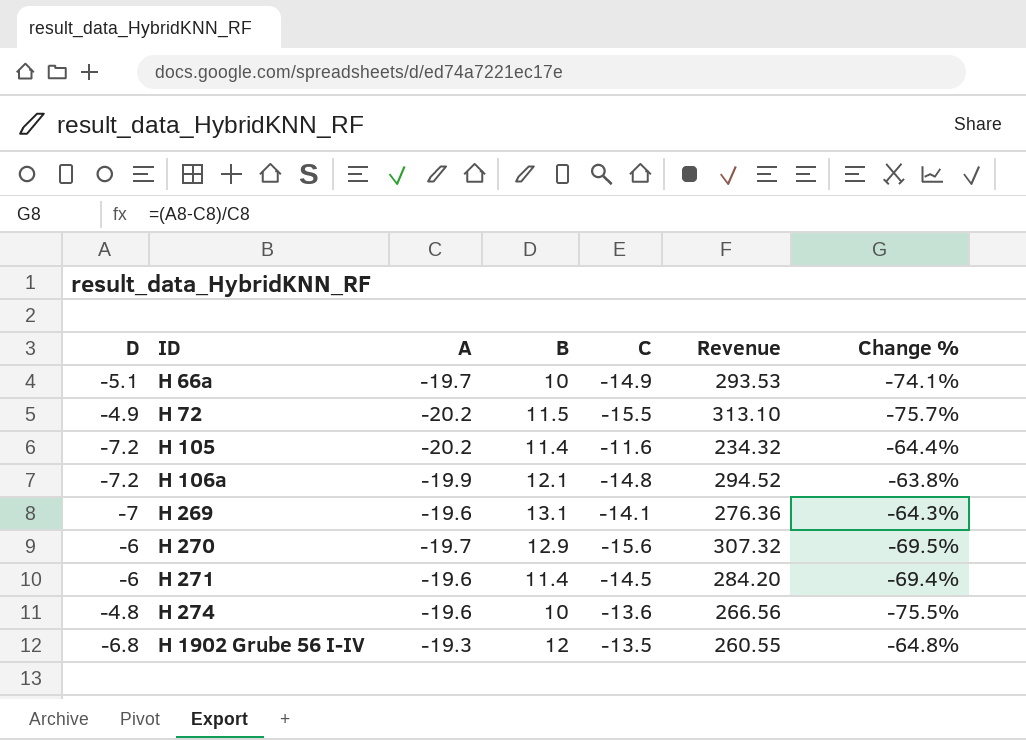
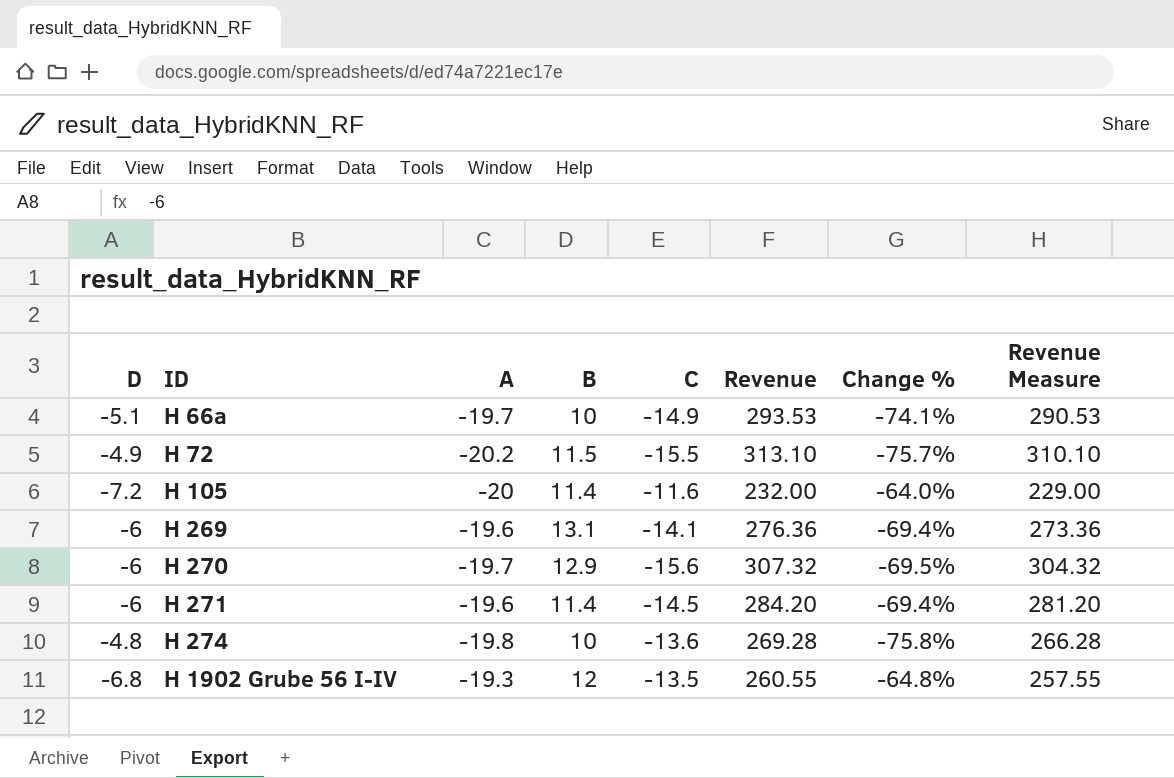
column Revenue Measure | formula: none -> [Revenue] - 3
row H 106a: -7.2 | -19.9 | 12.1 | -14.8 | 294.52 | -63.8% -> none
H 105 | A: -20.2 -> -20
H 105 | Revenue: 234.32 -> 232.00
H 105 | Change %: -64.4% -> -64.0%
H 269 | D: -7 -> -6
H 269 | Change %: -64.3% -> -69.4%
H 274 | A: -19.6 -> -19.8
H 274 | Revenue: 266.56 -> 269.28
H 274 | Change %: -75.5% -> -75.8%

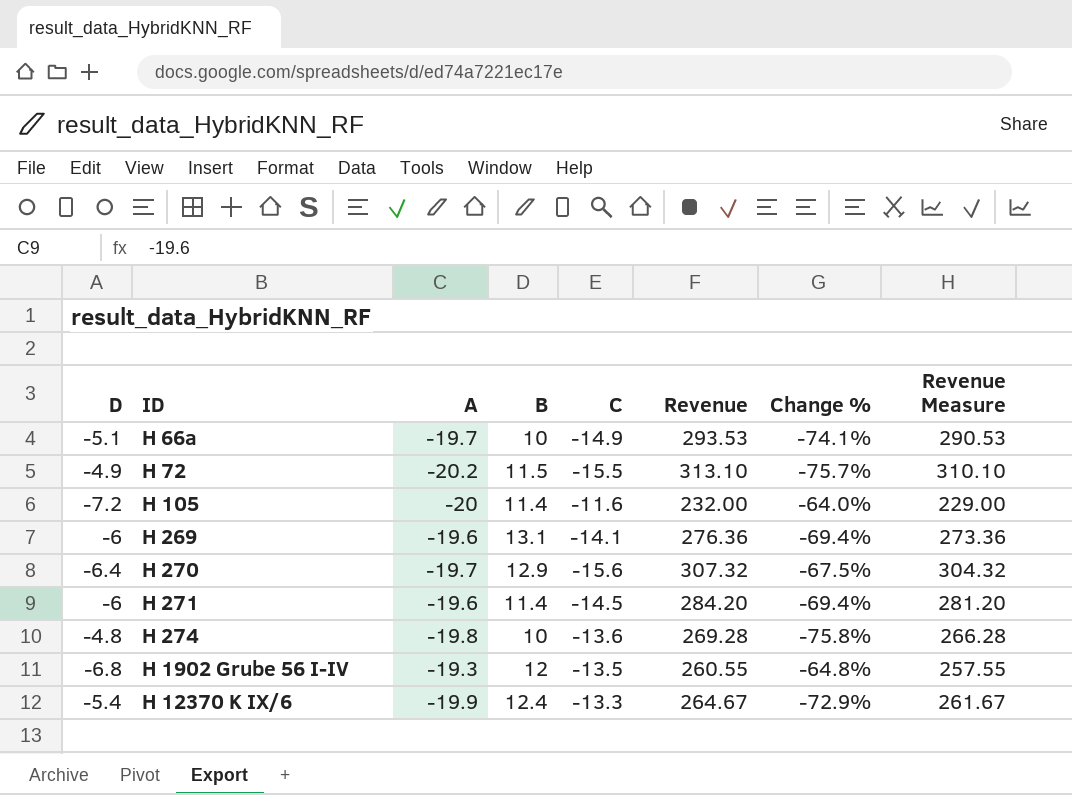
H 270 | D: -6 -> -6.4
H 270 | Change %: -69.5% -> -67.5%
row H 12370 K IX/6: none -> -5.4 | -19.9 | 12.4 | -13.3 | 264.67 | -72.9% | 261.67

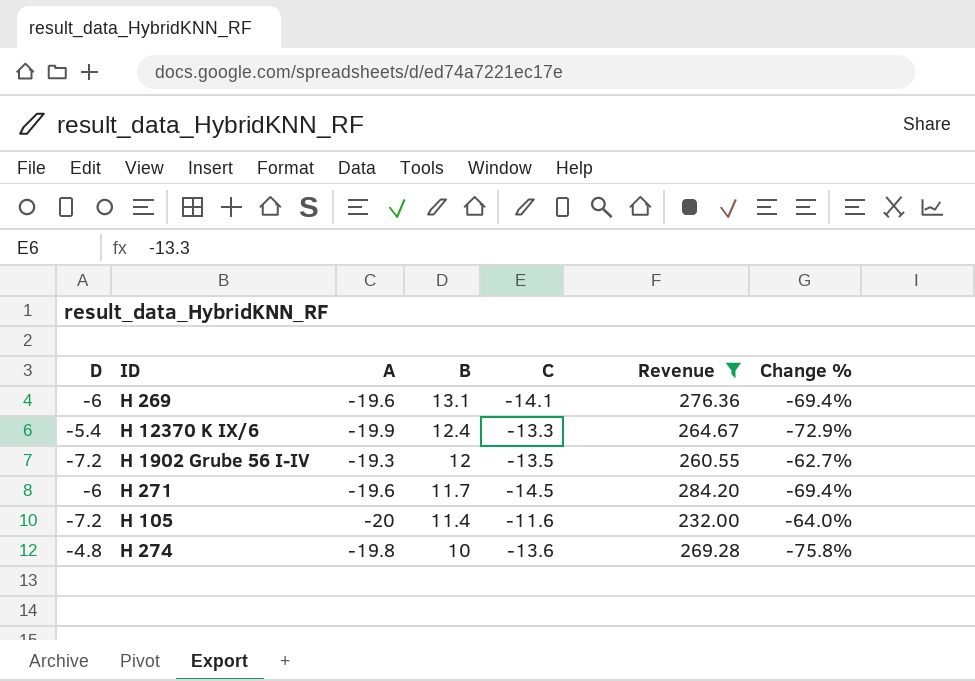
filter: none -> Revenue <= 284.20
row order: ID ascending -> B descending
column Revenue Measure | formula: [Revenue] - 3 -> none
H 1902 Grube 56 I-IV | D: -6.8 -> -7.2
H 1902 Grube 56 I-IV | Change %: -64.8% -> -62.7%
H 271 | B: 11.4 -> 11.7

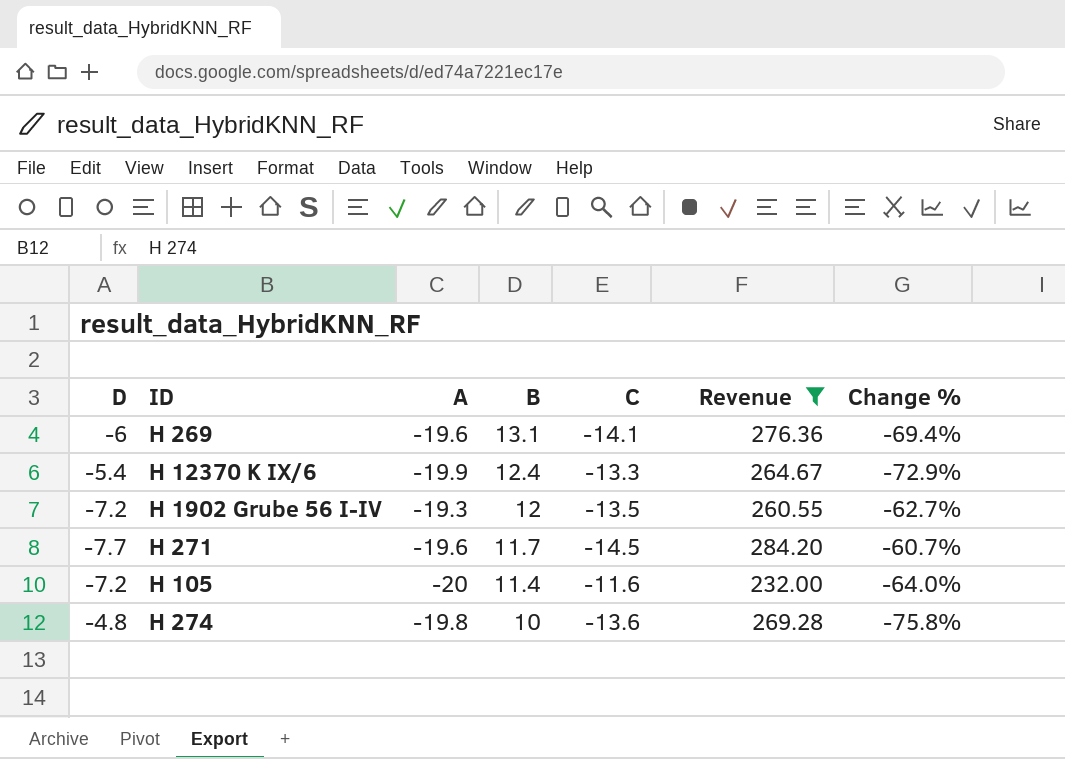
H 271 | D: -6 -> -7.7
H 271 | Change %: -69.4% -> -60.7%

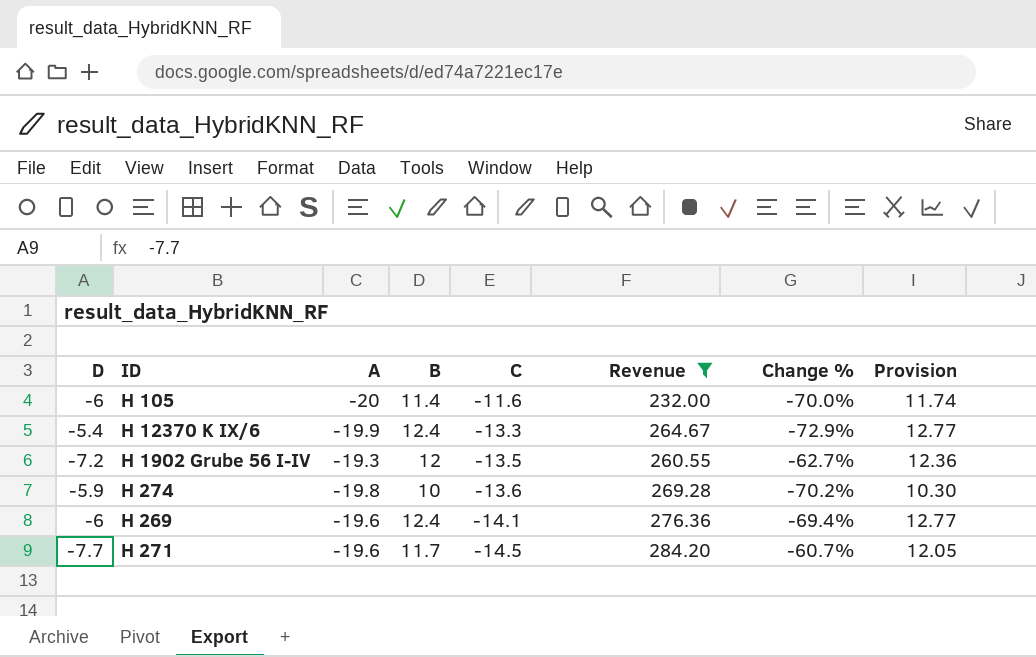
row order: B descending -> C descending
column Provision | formula: none -> [B] * 1.03
H 105 | D: -7.2 -> -6
H 105 | Change %: -64.0% -> -70.0%
H 274 | D: -4.8 -> -5.9
H 274 | Change %: -75.8% -> -70.2%
H 269 | B: 13.1 -> 12.4

